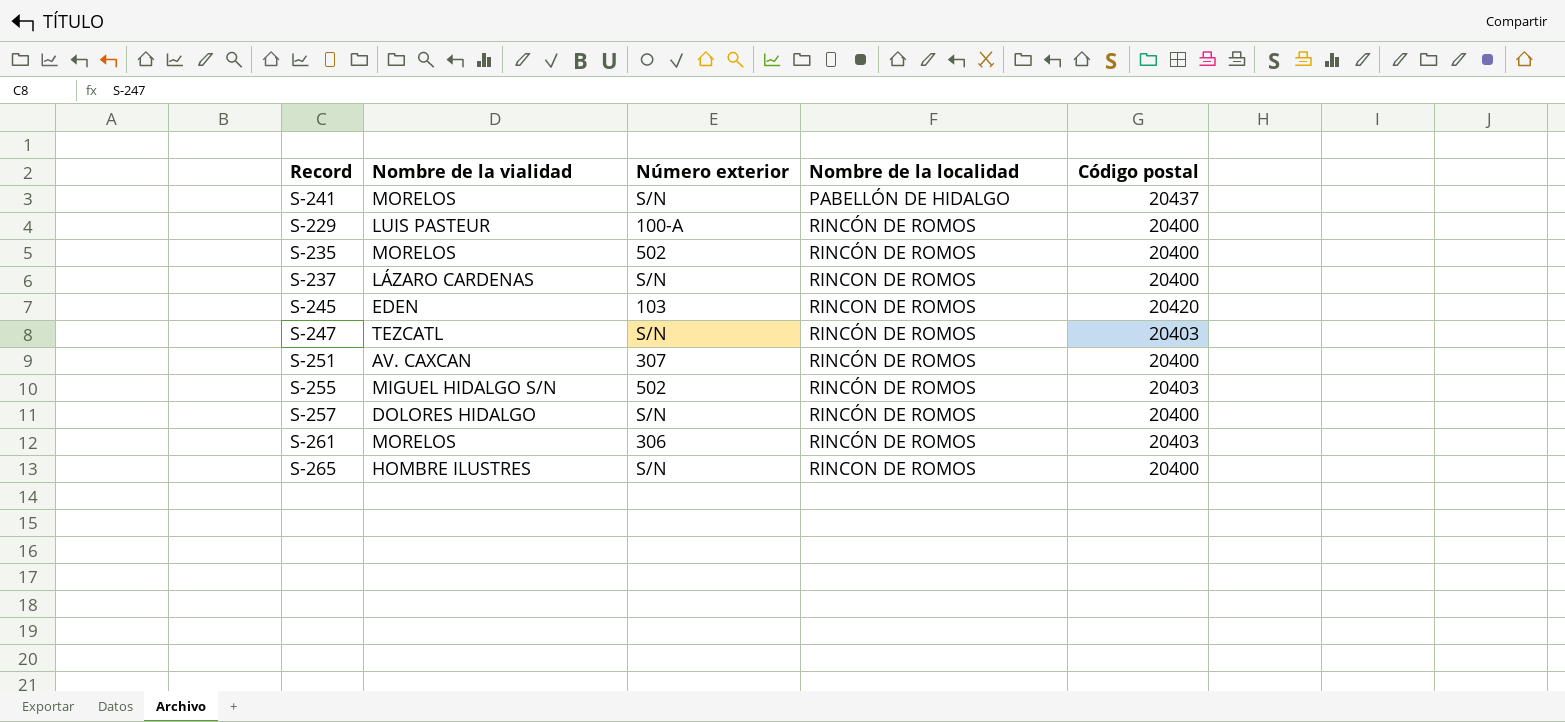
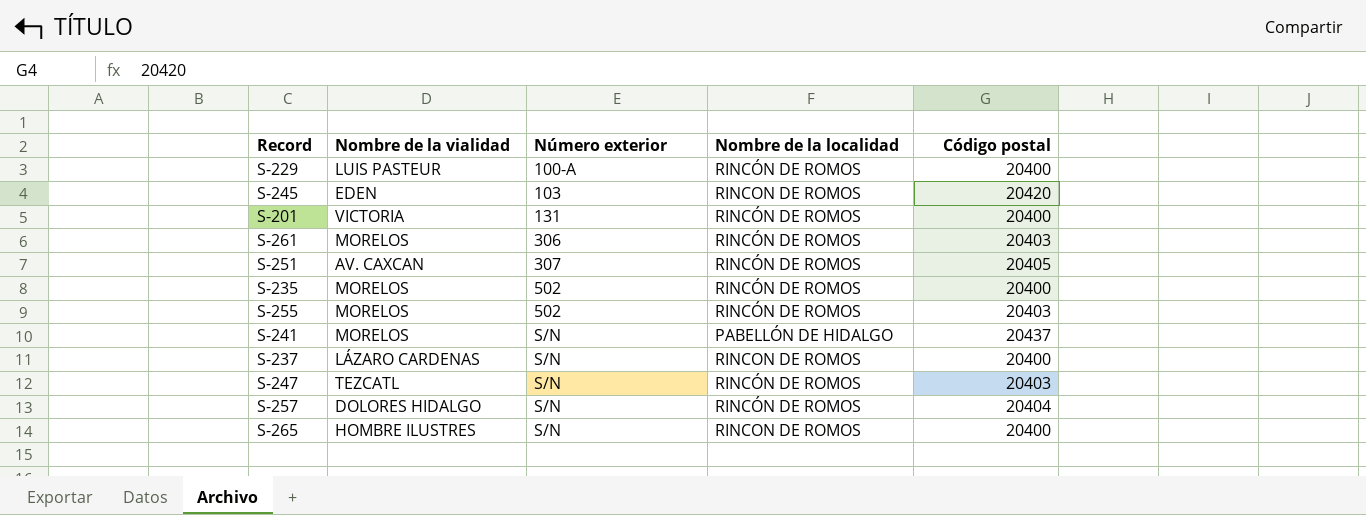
row order: Nombre de la localidad ascending -> Número exterior ascending
row S-201: none -> VICTORIA | 131 | RINCÓN DE ROMOS | 20400
S-251 | Código postal: 20400 -> 20405
S-255 | Nombre de la vialidad: MIGUEL HIDALGO S/N -> MORELOS
S-257 | Código postal: 20400 -> 20404

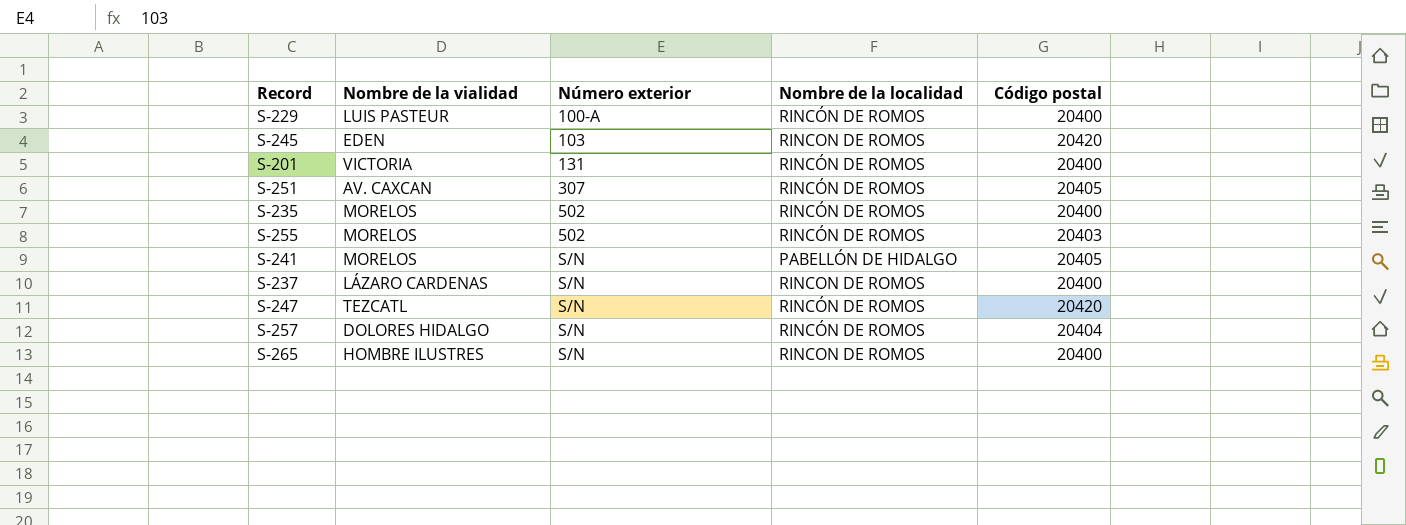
row S-261: MORELOS | 306 | RINCÓN DE ROMOS | 20403 -> none
S-241 | Código postal: 20437 -> 20405
S-247 | Código postal: 20403 -> 20420

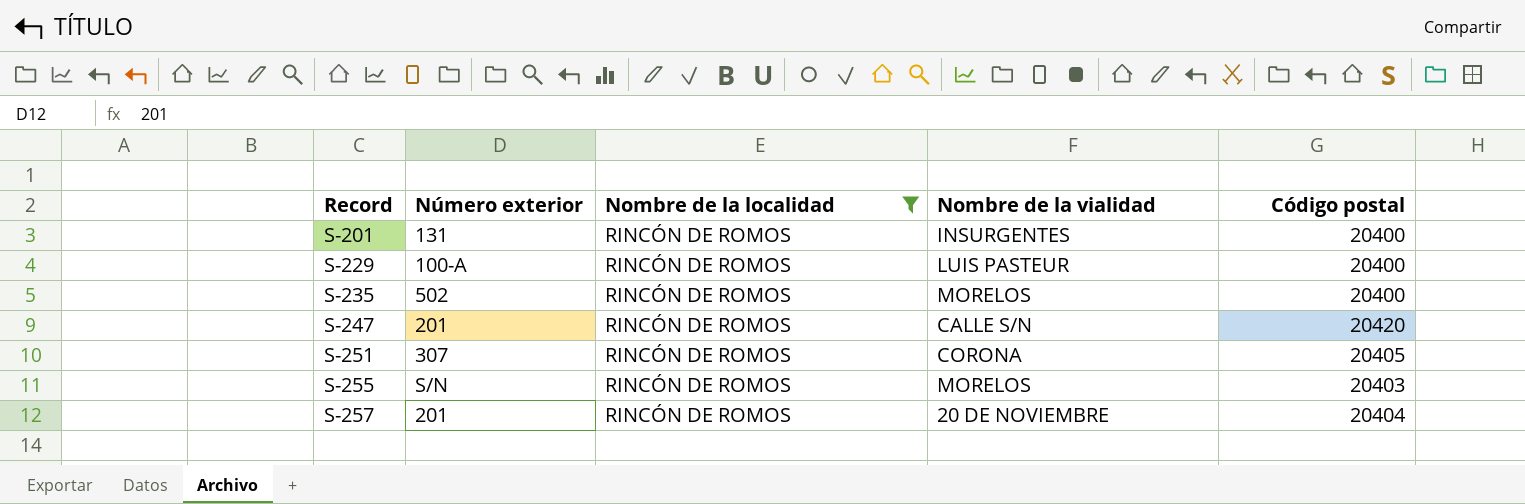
filter: none -> Nombre de la localidad = RINCÓN DE ROMOS
row order: Número exterior ascending -> Record ascending
column Nombre de la vialidad | position: 2 -> 4
S-201 | Nombre de la vialidad: VICTORIA -> INSURGENTES
S-247 | Número exterior: S/N -> 201
S-247 | Nombre de la vialidad: TEZCATL -> CALLE S/N
S-251 | Nombre de la vialidad: AV. CAXCAN -> CORONA
S-255 | Número exterior: 502 -> S/N
S-257 | Número exterior: S/N -> 201
S-257 | Nombre de la vialidad: DOLORES HIDALGO -> 20 DE NOVIEMBRE

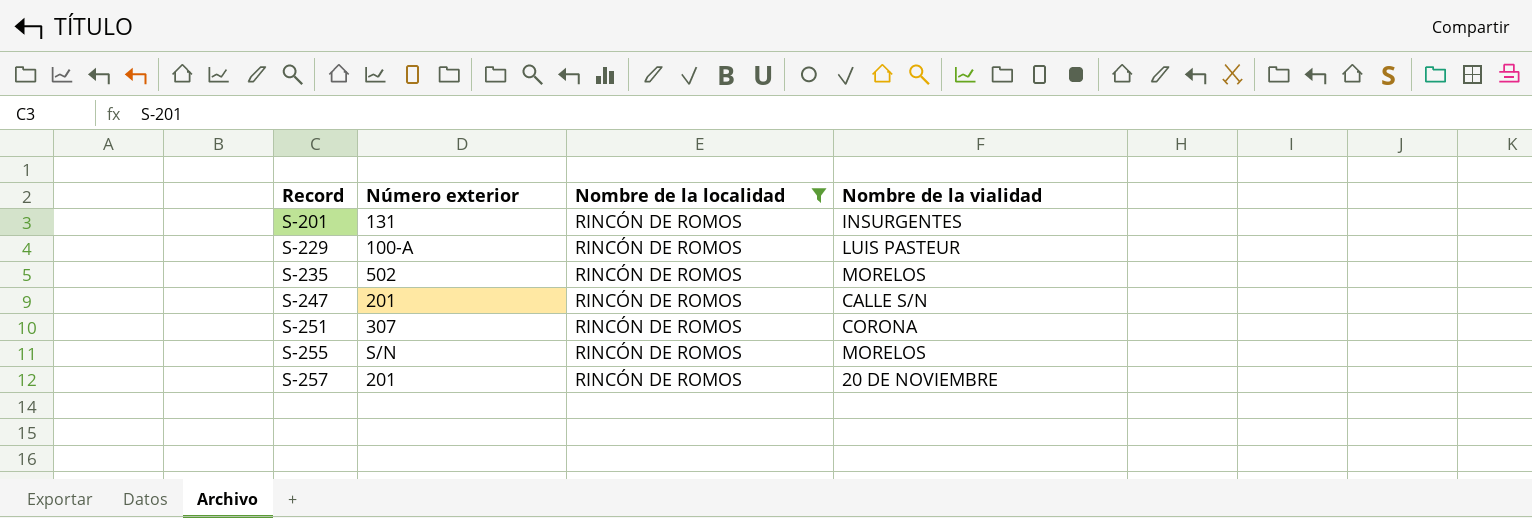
column Código postal | position: 5 -> none

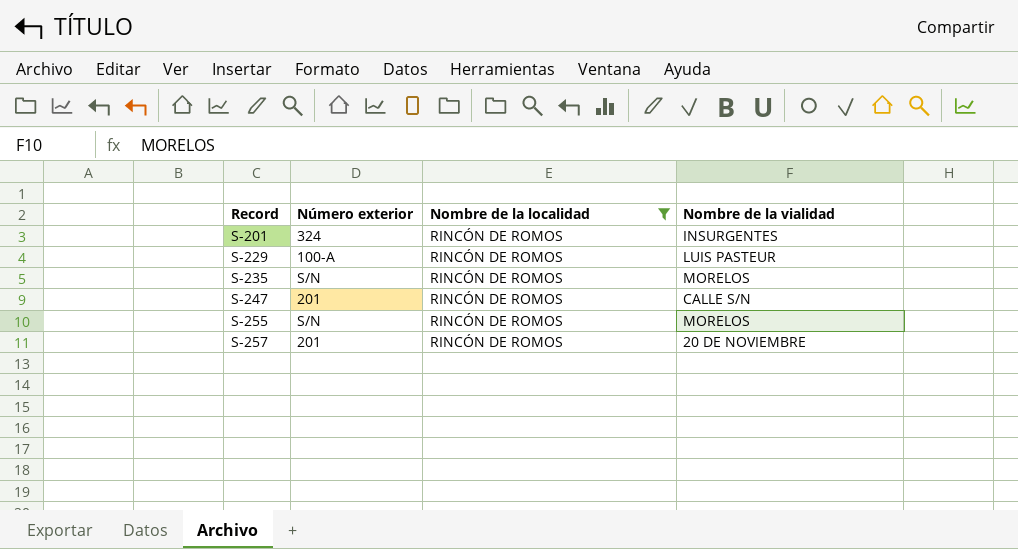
row S-251: 307 | RINCÓN DE ROMOS | CORONA -> none
S-201 | Número exterior: 131 -> 324
S-235 | Número exterior: 502 -> S/N

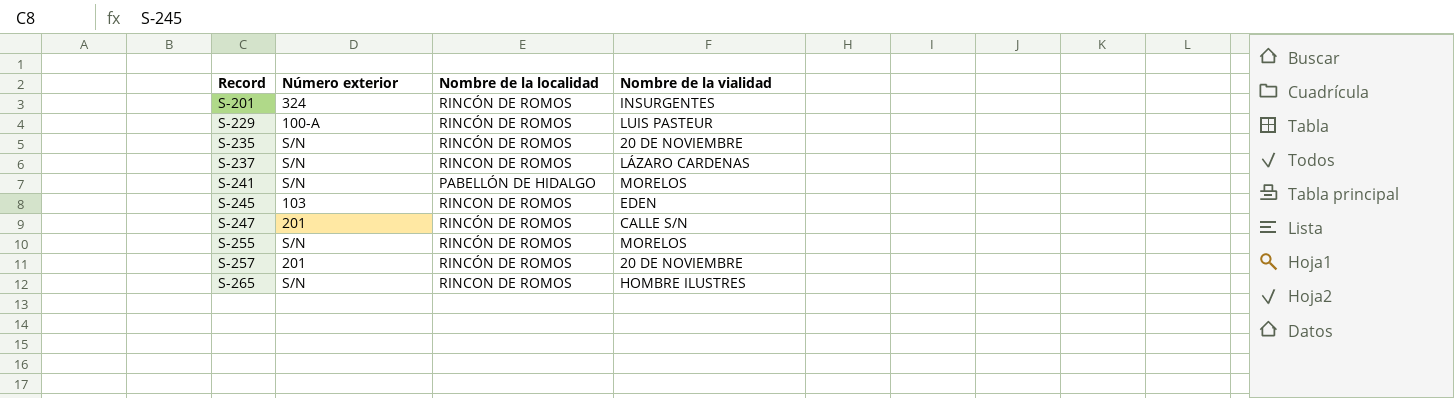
filter: Nombre de la localidad = RINCÓN DE ROMOS -> none
S-235 | Nombre de la vialidad: MORELOS -> 20 DE NOVIEMBRE

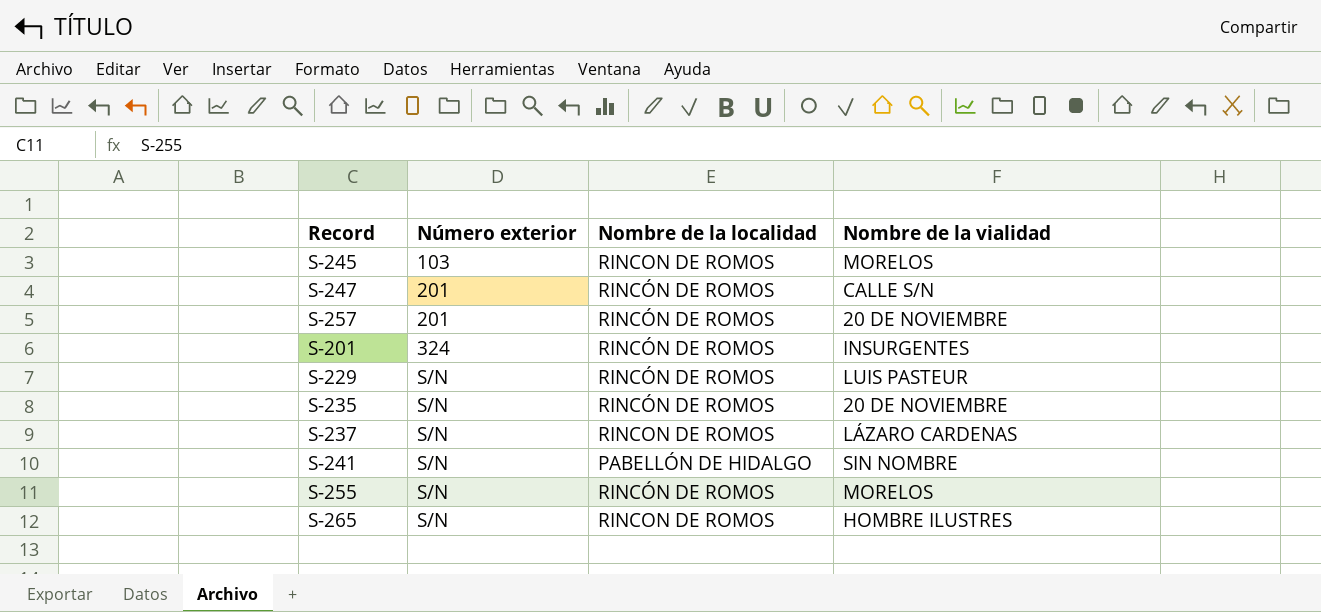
row order: Record ascending -> Número exterior ascending
S-245 | Nombre de la vialidad: EDEN -> MORELOS
S-229 | Número exterior: 100-A -> S/N
S-241 | Nombre de la vialidad: MORELOS -> SIN NOMBRE

